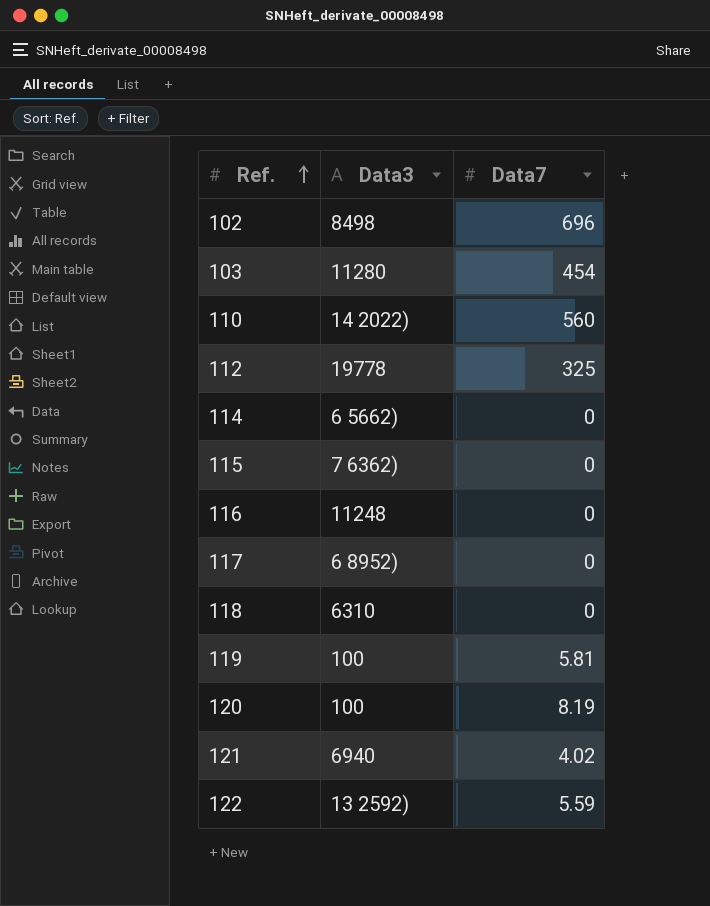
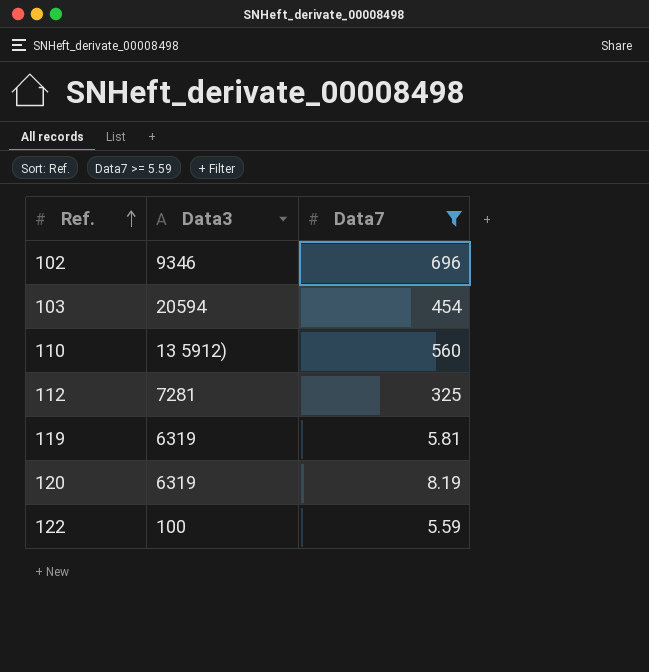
filter: none -> Data7 >= 5.59
102 | Data3: 8498 -> 9346
103 | Data3: 11280 -> 20594
110 | Data3: 14 2022) -> 13 5912)
112 | Data3: 19778 -> 7281
119 | Data3: 100 -> 6319
120 | Data3: 100 -> 6319
122 | Data3: 13 2592) -> 100

